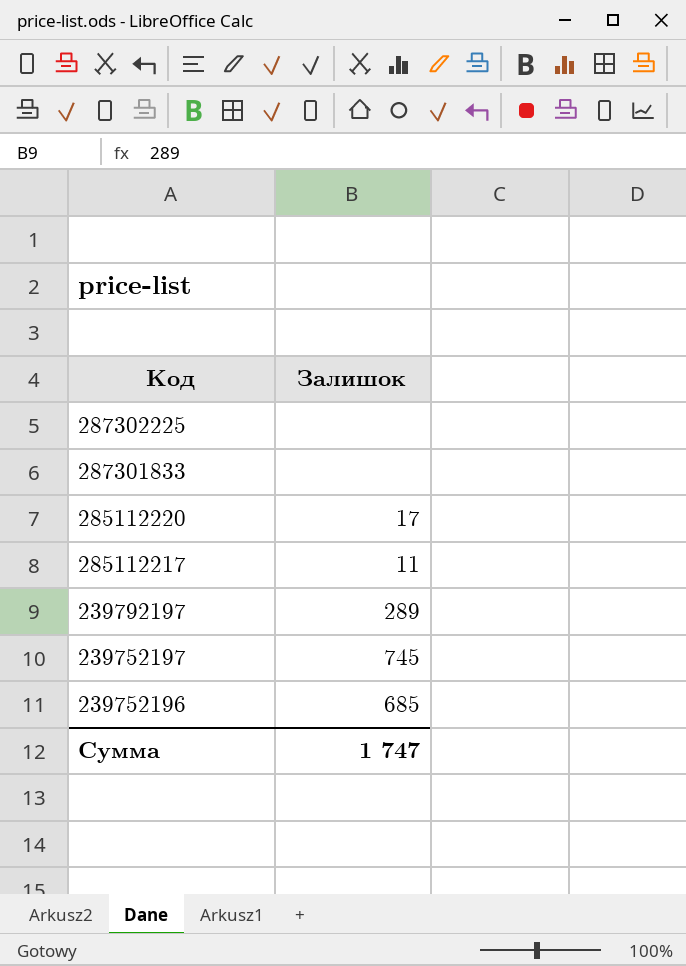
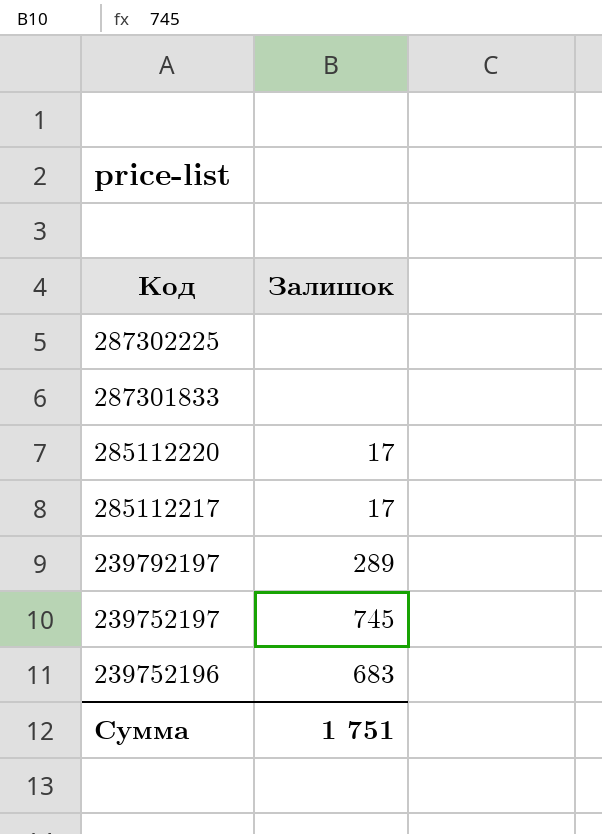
285112217 | Залишок: 11 -> 17
239752196 | Залишок: 685 -> 683
Сумма | Залишок: 1 747 -> 1 751

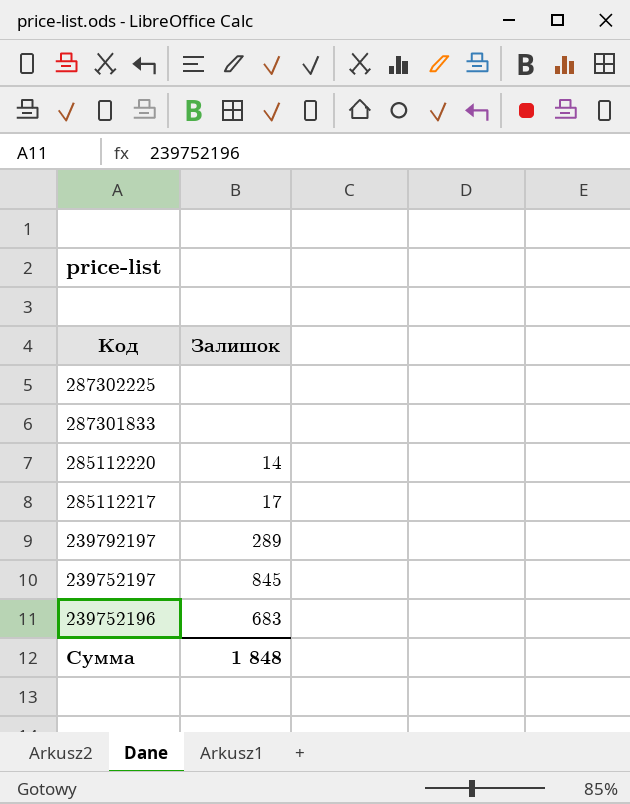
285112220 | Залишок: 17 -> 14
239752197 | Залишок: 745 -> 845
Сумма | Залишок: 1 751 -> 1 848

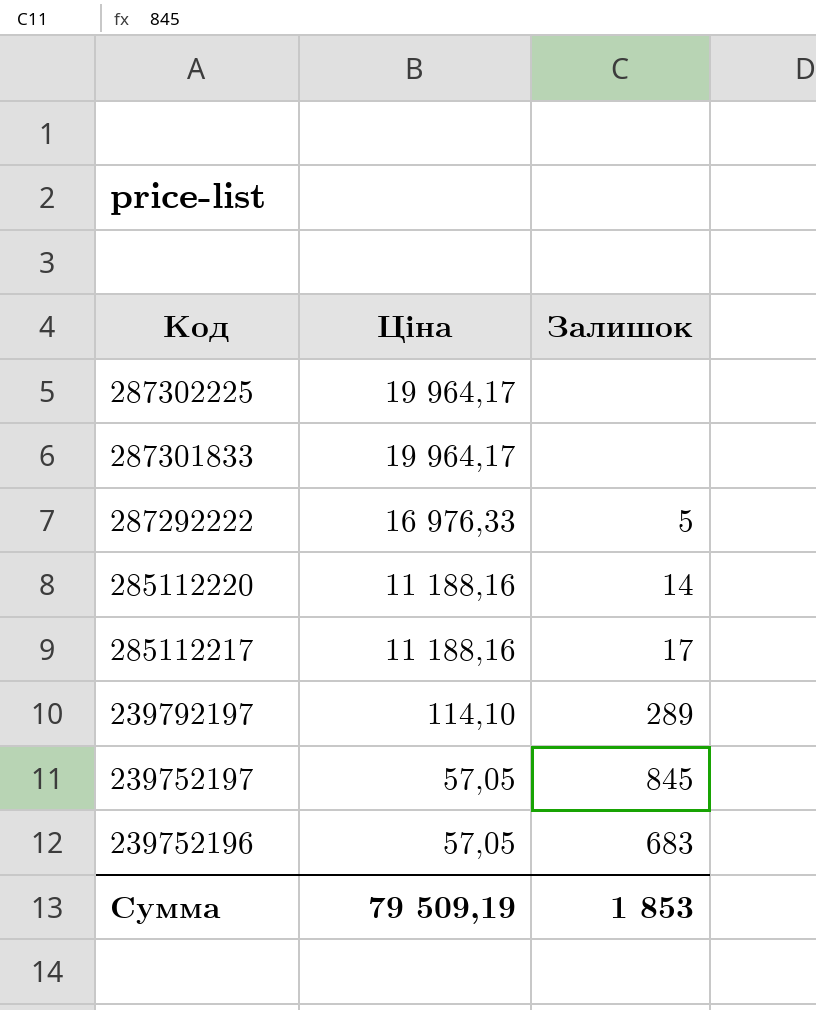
column Ціна | position: none -> 2
row 287292222: none -> 16 976,33 | 5
Сумма | Залишок: 1 848 -> 1 853

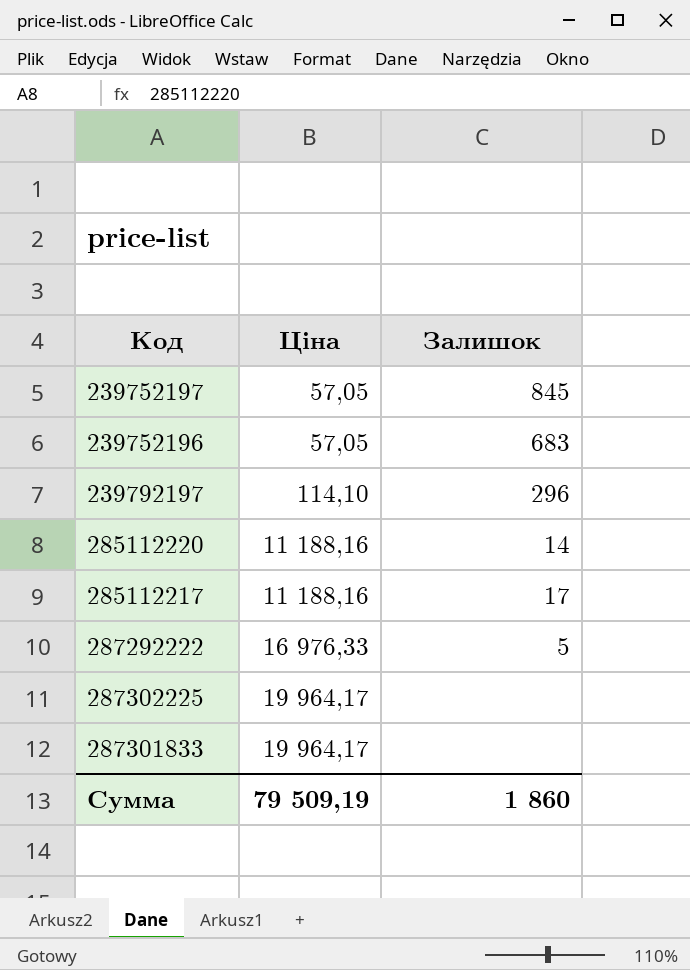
row order: Код descending -> Ціна ascending
239792197 | Залишок: 289 -> 296
Сумма | Залишок: 1 853 -> 1 860

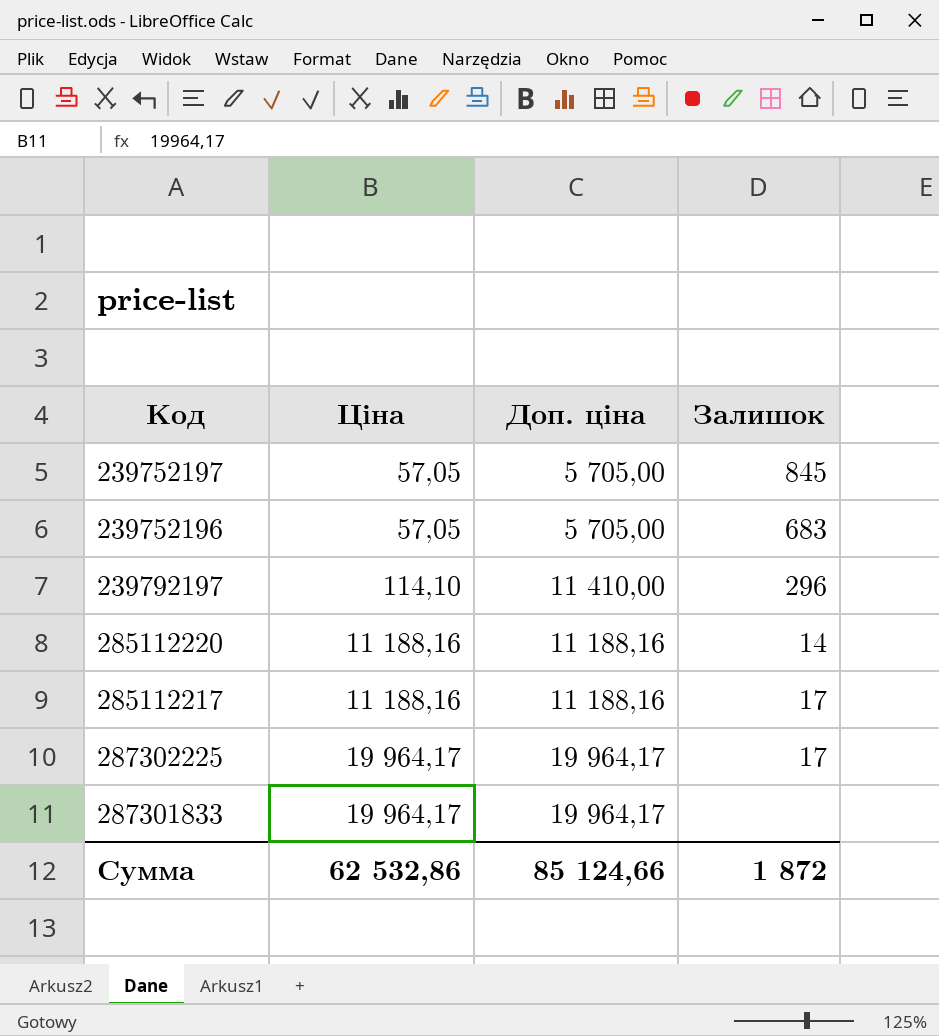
column Доп. ціна | position: none -> 3
row 287292222: 16 976,33 | 5 -> none
287302225 | Залишок: none -> 17
Сумма | Ціна: 79 509,19 -> 62 532,86
Сумма | Залишок: 1 860 -> 1 872

